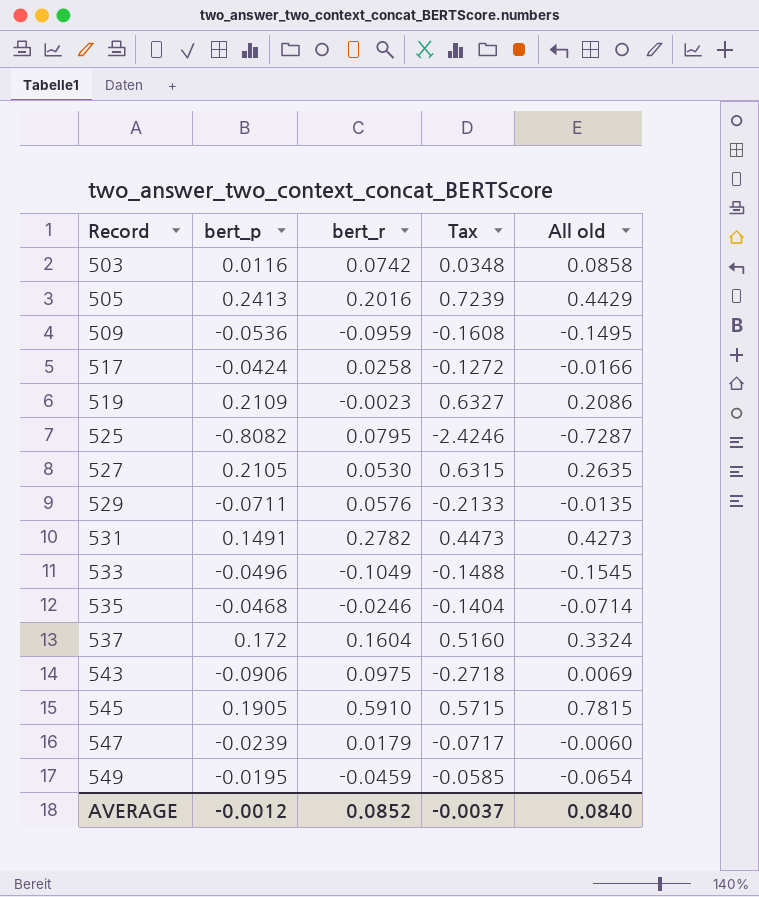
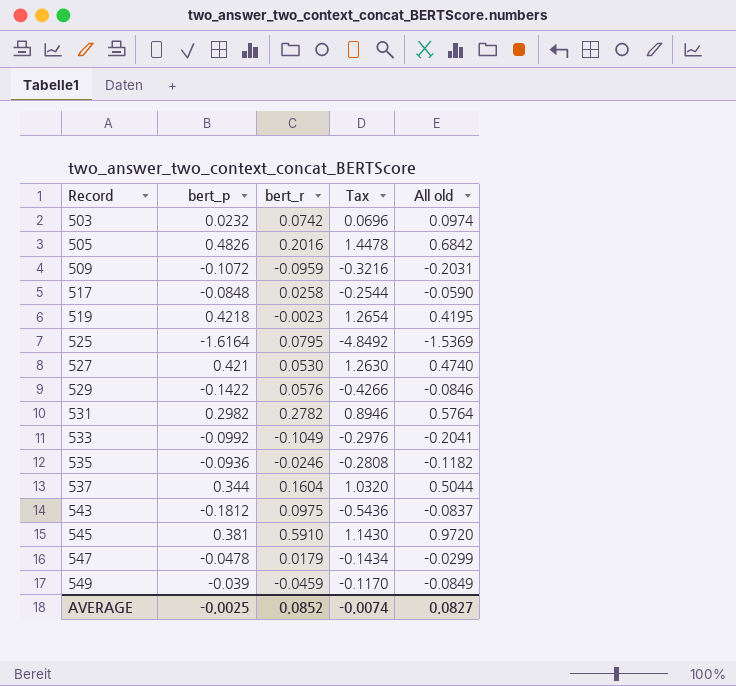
503 | bert_p: 0.0116 -> 0.0232
503 | Tax: 0.0348 -> 0.0696
503 | All old: 0.0858 -> 0.0974
505 | bert_p: 0.2413 -> 0.4826
505 | Tax: 0.7239 -> 1.4478
505 | All old: 0.4429 -> 0.6842
509 | bert_p: -0.0536 -> -0.1072
509 | Tax: -0.1608 -> -0.3216
509 | All old: -0.1495 -> -0.2031
517 | bert_p: -0.0424 -> -0.0848
517 | Tax: -0.1272 -> -0.2544
517 | All old: -0.0166 -> -0.0590
519 | bert_p: 0.2109 -> 0.4218
519 | Tax: 0.6327 -> 1.2654
519 | All old: 0.2086 -> 0.4195
525 | bert_p: -0.8082 -> -1.6164
525 | Tax: -2.4246 -> -4.8492
525 | All old: -0.7287 -> -1.5369
527 | bert_p: 0.2105 -> 0.421
527 | Tax: 0.6315 -> 1.2630
527 | All old: 0.2635 -> 0.4740
529 | bert_p: -0.0711 -> -0.1422
529 | Tax: -0.2133 -> -0.4266
529 | All old: -0.0135 -> -0.0846
531 | bert_p: 0.1491 -> 0.2982
531 | Tax: 0.4473 -> 0.8946
531 | All old: 0.4273 -> 0.5764
533 | bert_p: -0.0496 -> -0.0992
533 | Tax: -0.1488 -> -0.2976
533 | All old: -0.1545 -> -0.2041
535 | bert_p: -0.0468 -> -0.0936
535 | Tax: -0.1404 -> -0.2808
535 | All old: -0.0714 -> -0.1182
537 | bert_p: 0.172 -> 0.344
537 | Tax: 0.5160 -> 1.0320
537 | All old: 0.3324 -> 0.5044
543 | bert_p: -0.0906 -> -0.1812
543 | Tax: -0.2718 -> -0.5436
543 | All old: 0.0069 -> -0.0837
545 | bert_p: 0.1905 -> 0.381
545 | Tax: 0.5715 -> 1.1430
545 | All old: 0.7815 -> 0.9720
547 | bert_p: -0.0239 -> -0.0478
547 | Tax: -0.0717 -> -0.1434
547 | All old: -0.0060 -> -0.0299
549 | bert_p: -0.0195 -> -0.039
549 | Tax: -0.0585 -> -0.1170
549 | All old: -0.0654 -> -0.0849
AVERAGE | bert_p: -0.0012 -> -0.0025
AVERAGE | Tax: -0.0037 -> -0.0074
AVERAGE | All old: 0.0840 -> 0.0827

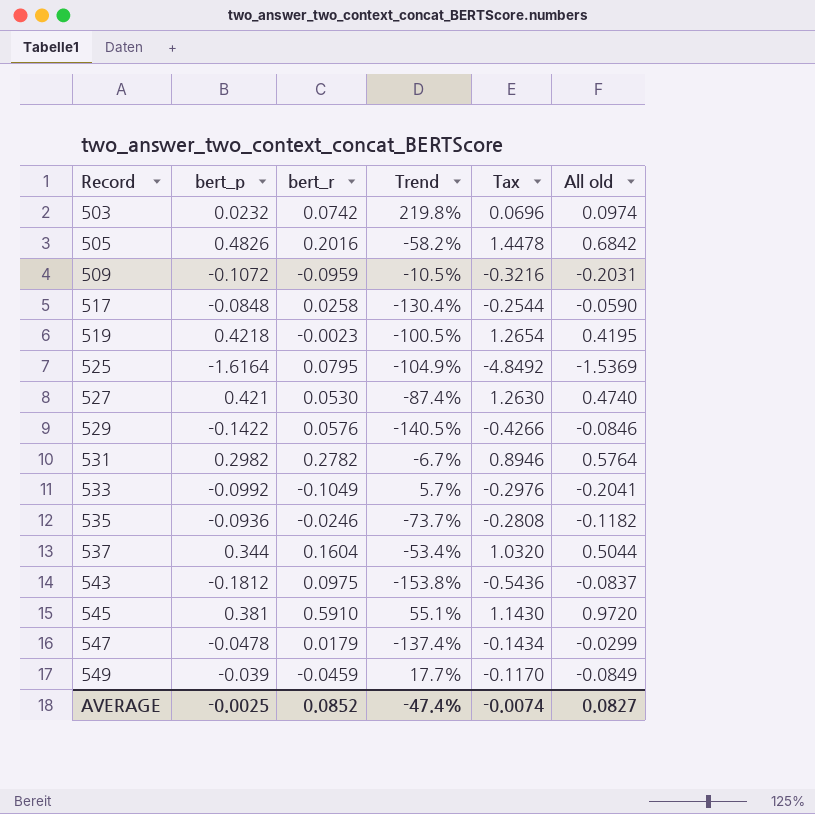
column Trend | formula: none -> ([bert_r] - [bert_p]) / [bert_p]

